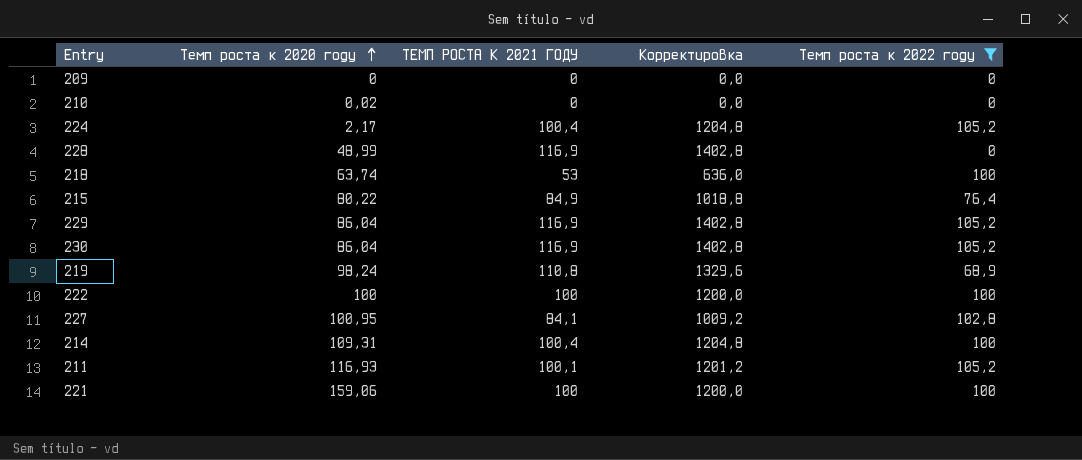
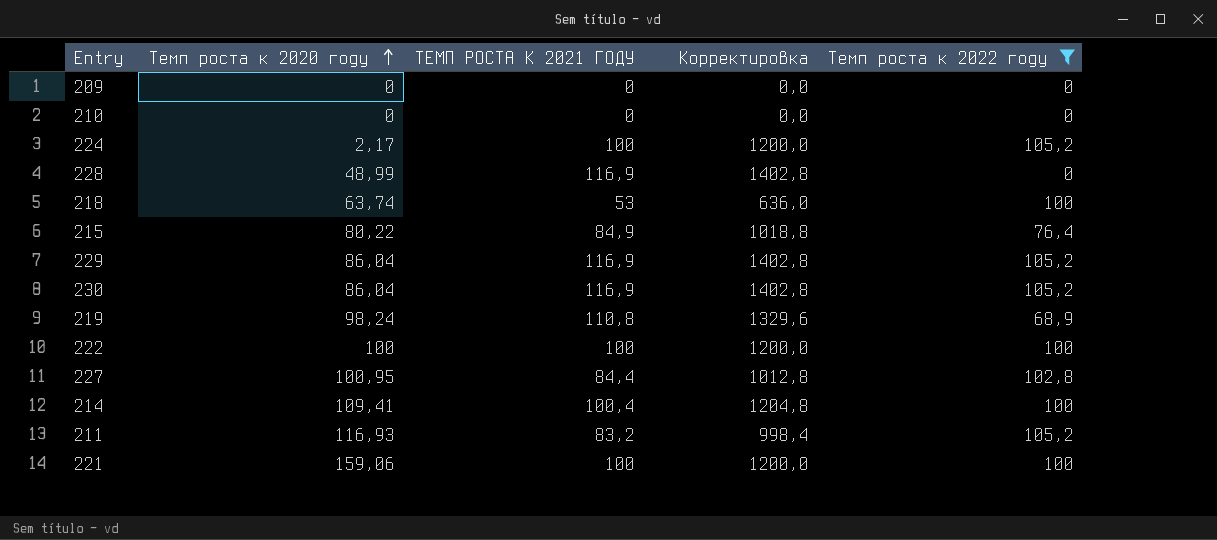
210 | Темп роста к 2020 году: 0,02 -> 0
224 | ТЕМП РОСТА К 2021 ГОДУ: 100,4 -> 100
224 | Корректировка: 1204,8 -> 1200,0
227 | ТЕМП РОСТА К 2021 ГОДУ: 84,1 -> 84,4
227 | Корректировка: 1009,2 -> 1012,8
214 | Темп роста к 2020 году: 109,31 -> 109,41
211 | ТЕМП РОСТА К 2021 ГОДУ: 100,1 -> 83,2
211 | Корректировка: 1201,2 -> 998,4

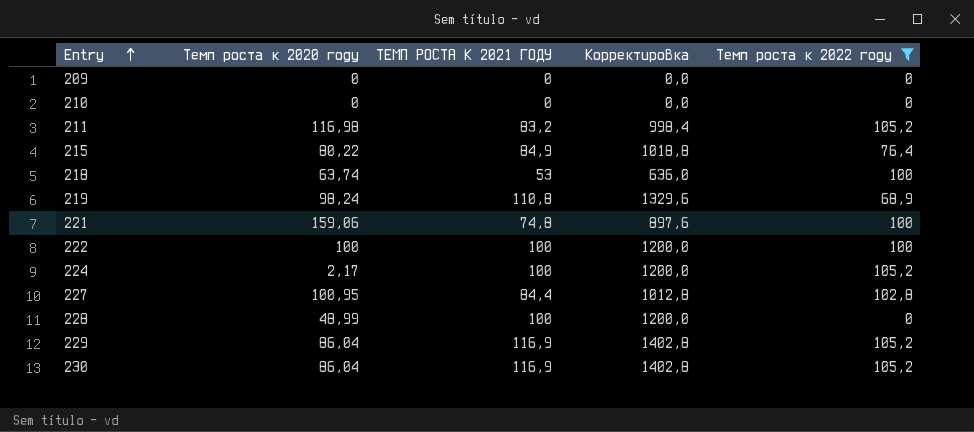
row order: Темп роста к 2020 году ascending -> Entry ascending
row 214: 109,41 | 100,4 | 1204,8 | 100 -> none
211 | Темп роста к 2020 году: 116,93 -> 116,98
221 | ТЕМП РОСТА К 2021 ГОДУ: 100 -> 74,8
221 | Корректировка: 1200,0 -> 897,6
228 | ТЕМП РОСТА К 2021 ГОДУ: 116,9 -> 100
228 | Корректировка: 1402,8 -> 1200,0

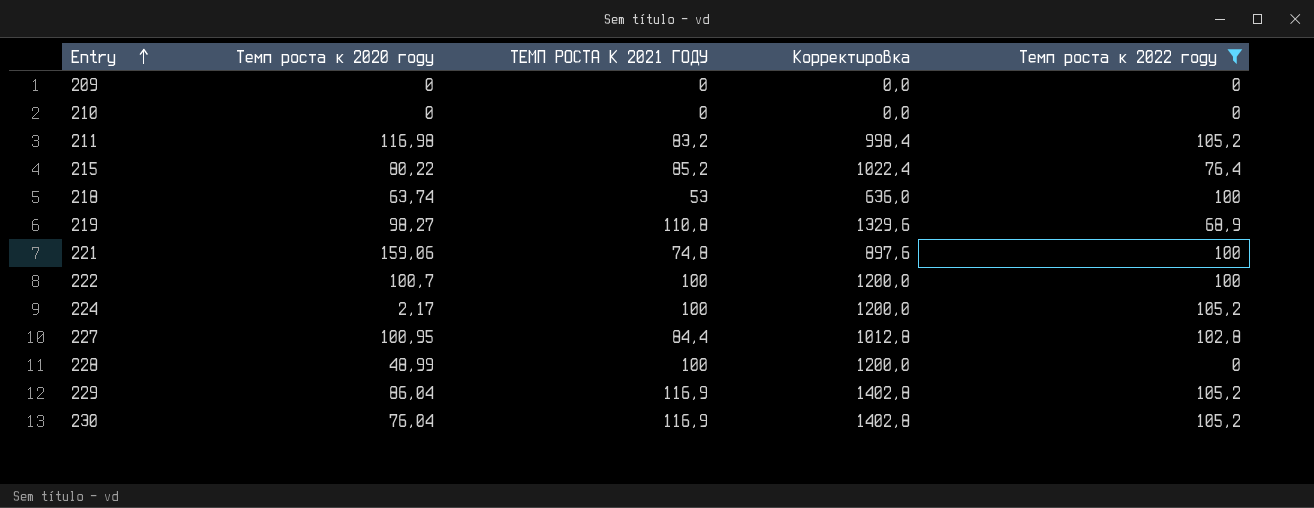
215 | ТЕМП РОСТА К 2021 ГОДУ: 84,9 -> 85,2
215 | Корректировка: 1018,8 -> 1022,4
219 | Темп роста к 2020 году: 98,24 -> 98,27
222 | Темп роста к 2020 году: 100 -> 100,7
230 | Темп роста к 2020 году: 86,04 -> 76,04

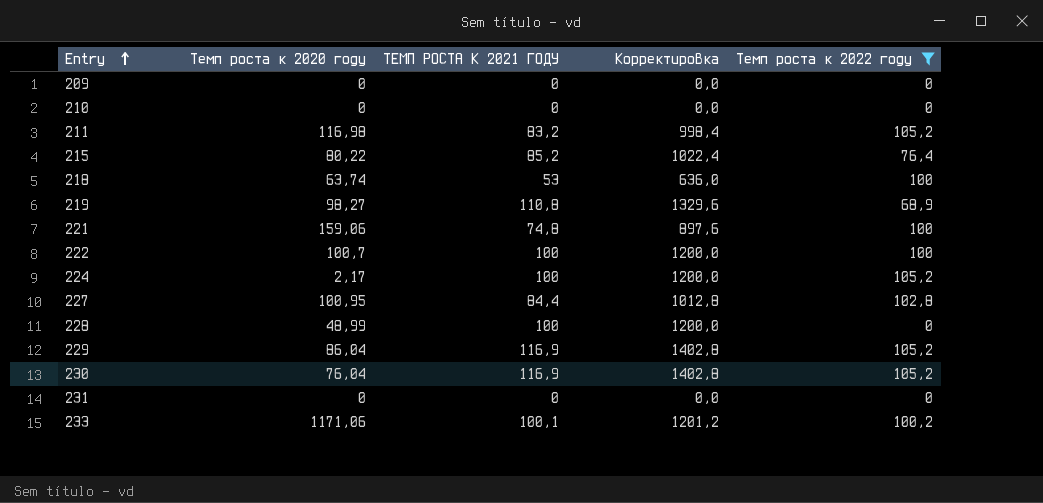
row 231: none -> 0 | 0 | 0,0 | 0
row 233: none -> 1171,06 | 100,1 | 1201,2 | 100,2

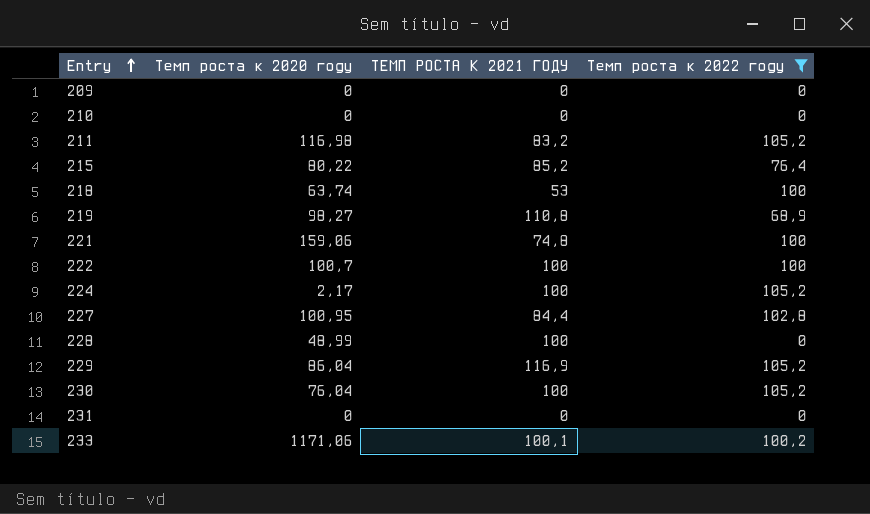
column Корректировка | formula: [ТЕМП РОСТА К 2021 ГОДУ] * 12 -> none
230 | ТЕМП РОСТА К 2021 ГОДУ: 116,9 -> 100

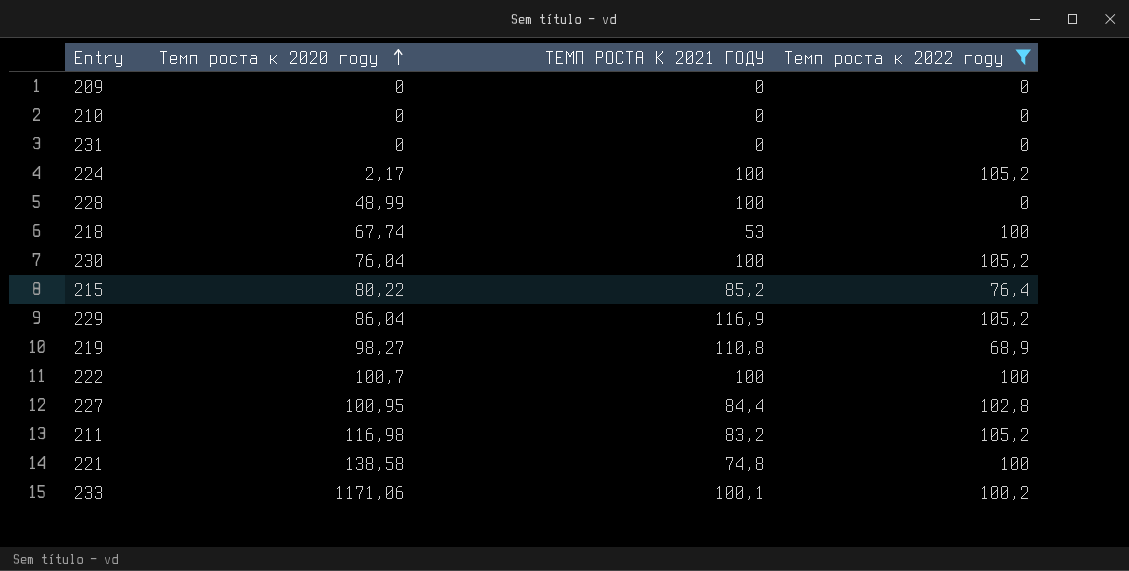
row order: Entry ascending -> Темп роста к 2020 году ascending
218 | Темп роста к 2020 году: 63,74 -> 67,74
221 | Темп роста к 2020 году: 159,06 -> 138,58

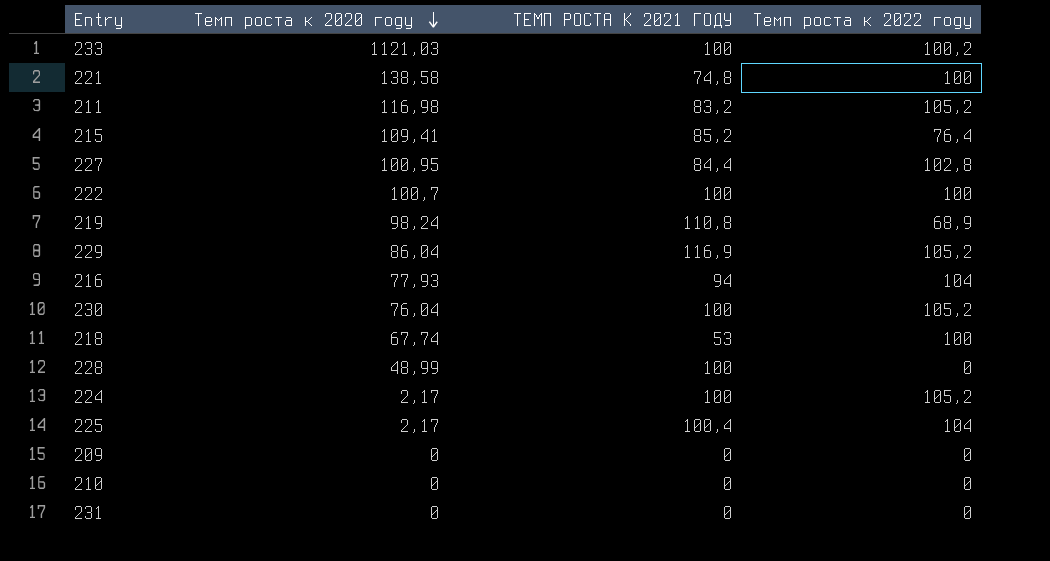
filter: Темп роста к 2022 году != 104 -> none
row order: Темп роста к 2020 году ascending -> Темп роста к 2020 году descending
233 | Темп роста к 2020 году: 1171,06 -> 1121,03
233 | ТЕМП РОСТА К 2021 ГОДУ: 100,1 -> 100
215 | Темп роста к 2020 году: 80,22 -> 109,41
219 | Темп роста к 2020 году: 98,27 -> 98,24

